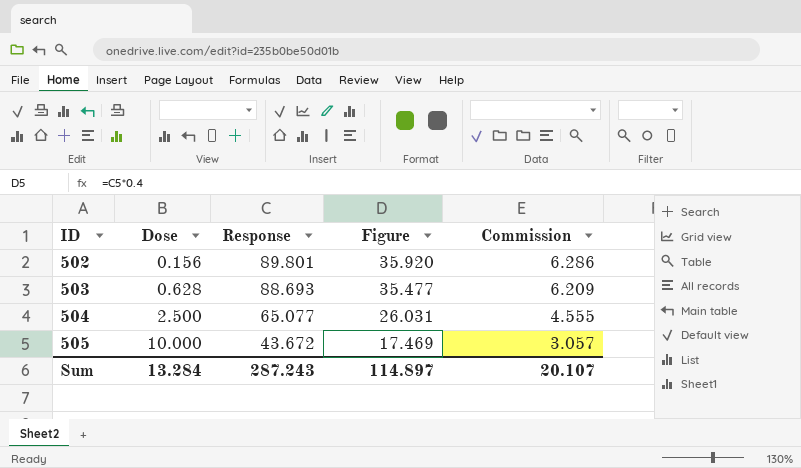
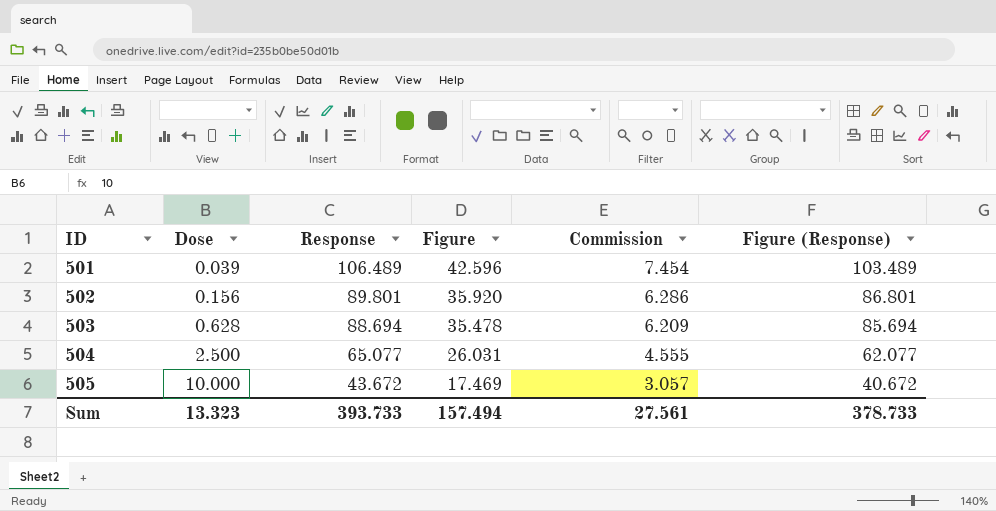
column Figure (Response) | formula: none -> [Response] - 3
row 501: none -> 0.039 | 106.489 | 42.596 | 7.454 | 103.489
503 | Response: 88.693 -> 88.694
503 | Figure: 35.477 -> 35.478
Sum | Dose: 13.284 -> 13.323
Sum | Response: 287.243 -> 393.733
Sum | Figure: 114.897 -> 157.494
Sum | Commission: 20.107 -> 27.561

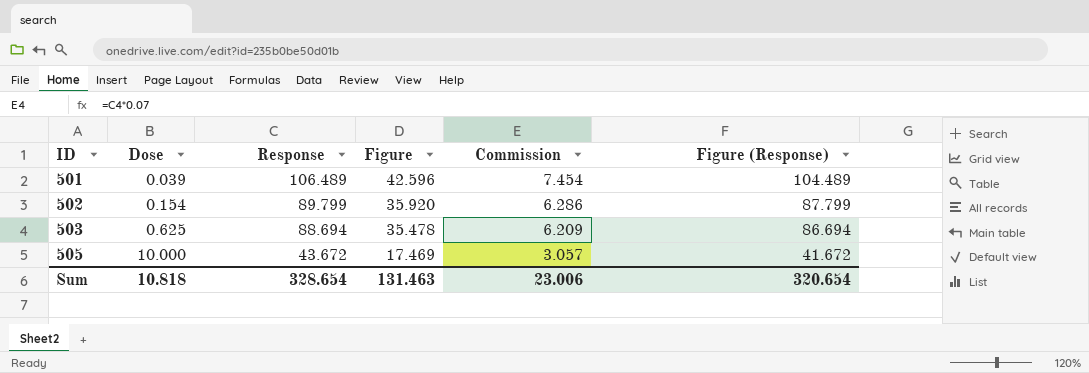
column Figure (Response) | formula: [Response] - 3 -> [Response] - 2
row 504: 2.500 | 65.077 | 26.031 | 4.555 | 62.077 -> none
502 | Dose: 0.156 -> 0.154
502 | Response: 89.801 -> 89.799
503 | Dose: 0.628 -> 0.625
Sum | Dose: 13.323 -> 10.818
Sum | Response: 393.733 -> 328.654
Sum | Figure: 157.494 -> 131.463
Sum | Commission: 27.561 -> 23.006
Sum | Figure (Response): 378.733 -> 320.654

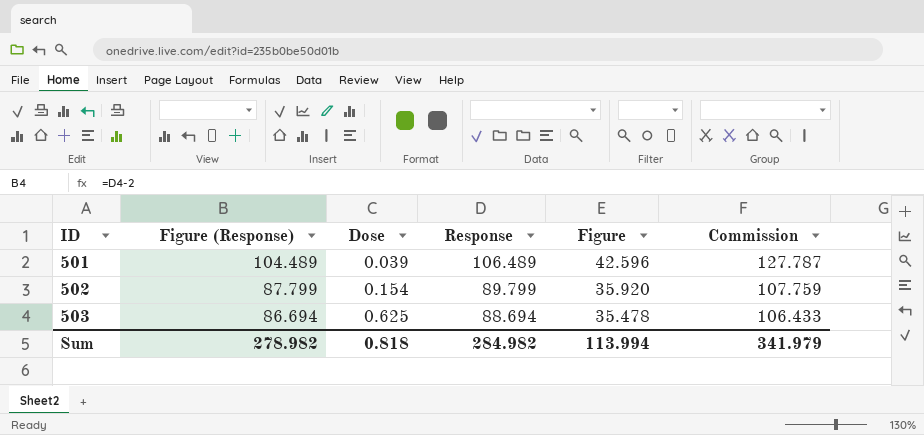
column Figure (Response) | position: 6 -> 2
column Commission | formula: [Response] * 0.07 -> [Response] * 1.2
row 505: 10.000 | 43.672 | 17.469 | 3.057 | 41.672 -> none
Sum | Figure (Response): 320.654 -> 278.982
Sum | Dose: 10.818 -> 0.818
Sum | Response: 328.654 -> 284.982
Sum | Figure: 131.463 -> 113.994
Sum | Commission: 23.006 -> 341.979

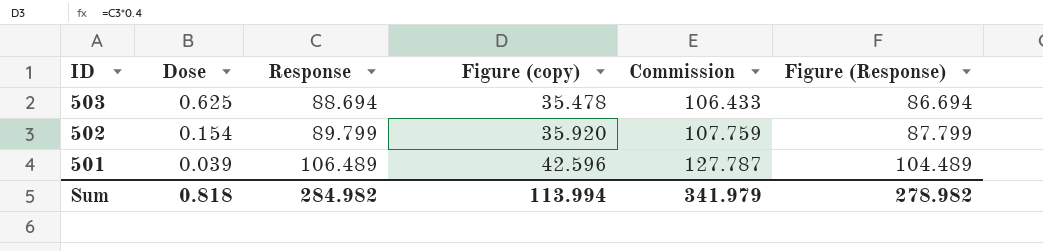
row order: ID ascending -> ID descending
column name: Figure -> Figure (copy)
column Figure (Response) | position: 2 -> 6

